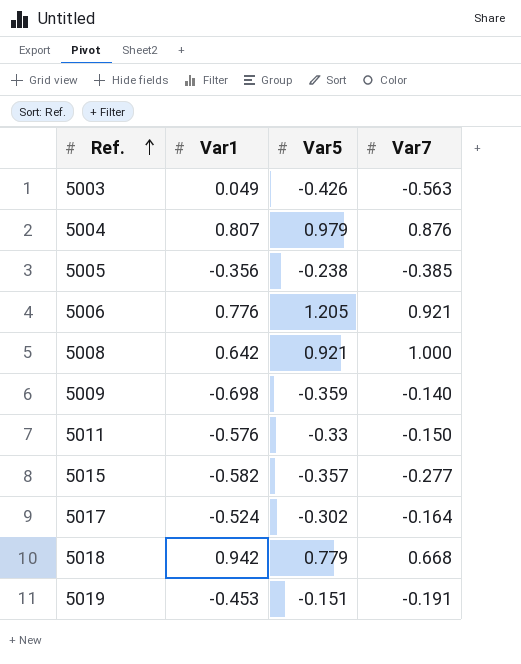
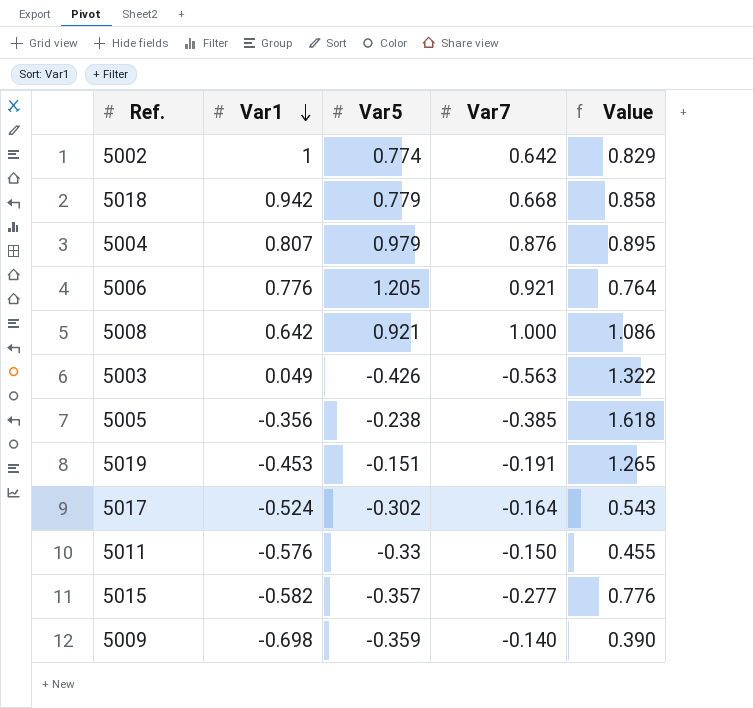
row order: Ref. ascending -> Var1 descending
column Value | formula: none -> [Var7] / [Var5]
row 5002: none -> 1 | 0.774 | 0.642 | 0.829

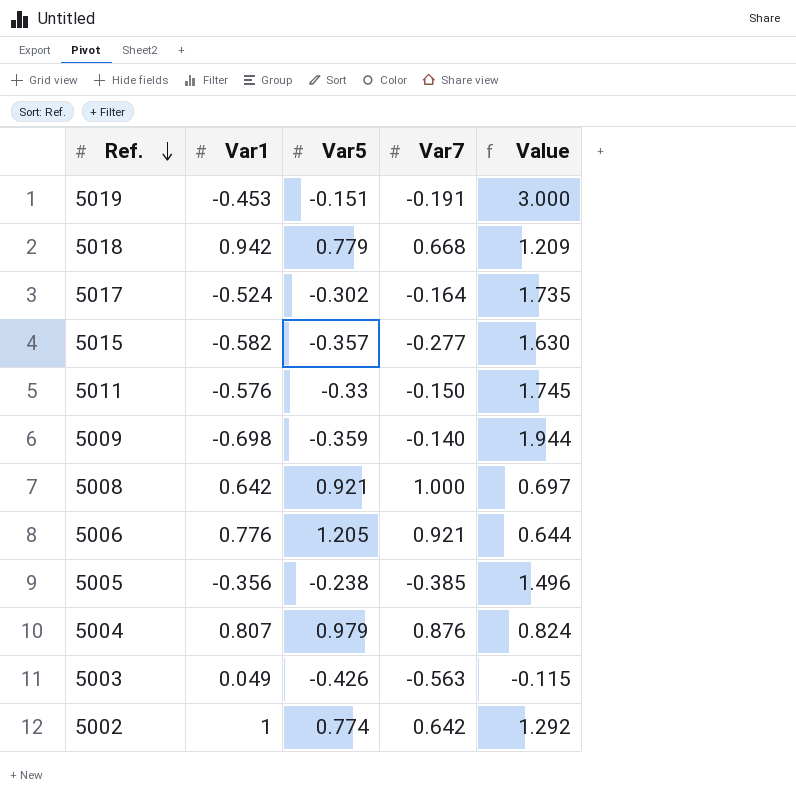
row order: Var1 descending -> Ref. descending
column Value | formula: [Var7] / [Var5] -> [Var1] / [Var5]

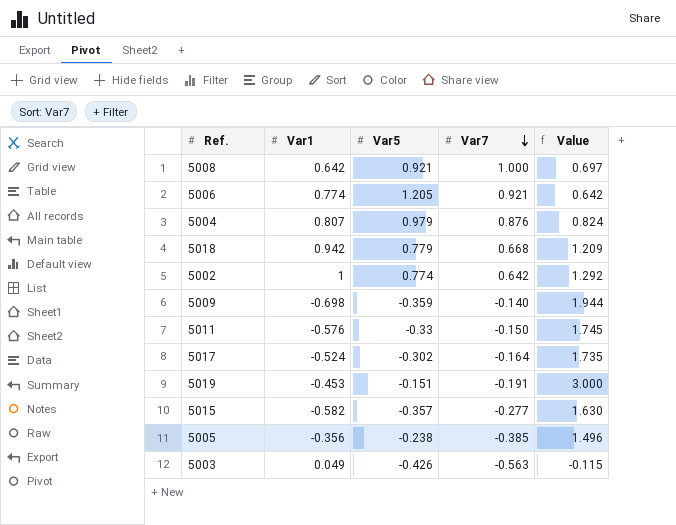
row order: Ref. descending -> Var7 descending
5006 | Var1: 0.776 -> 0.774
5006 | Value: 0.644 -> 0.642

